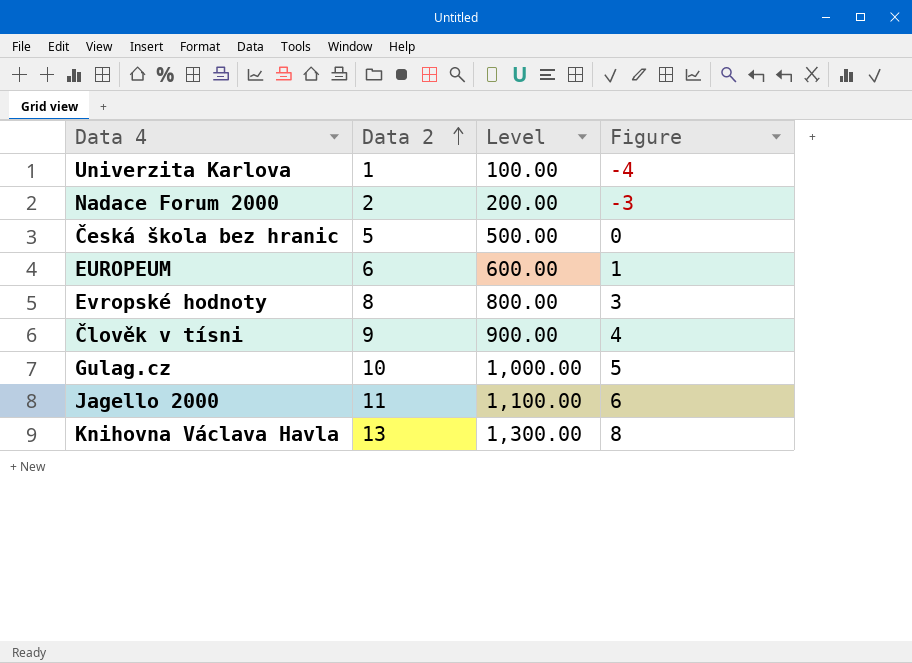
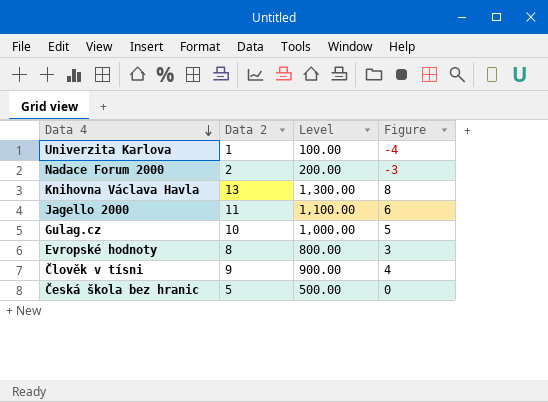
row order: Data 2 ascending -> Data 4 descending
row EUROPEUM: 6 | 600.00 | 1 -> none

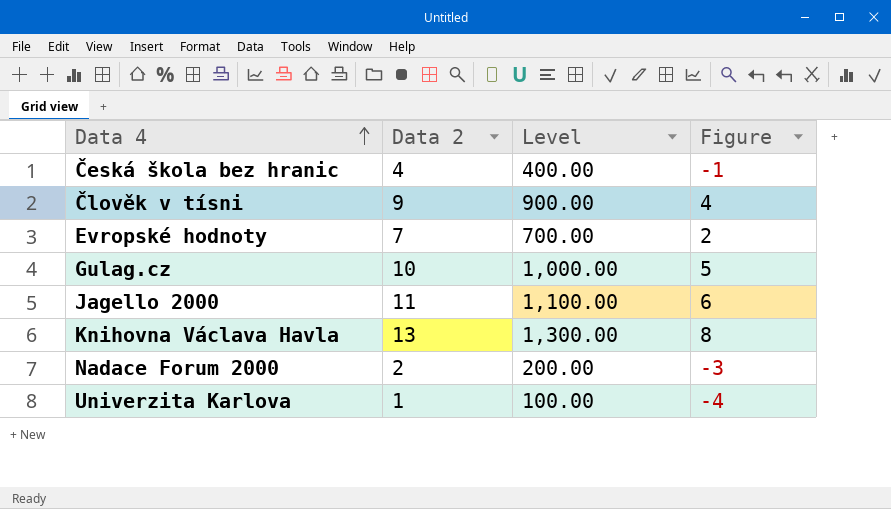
row order: Data 4 descending -> Data 4 ascending
Česká škola bez hranic | Data 2: 5 -> 4
Česká škola bez hranic | Level: 500.00 -> 400.00
Česká škola bez hranic | Figure: 0 -> -1
Evropské hodnoty | Data 2: 8 -> 7
Evropské hodnoty | Level: 800.00 -> 700.00
Evropské hodnoty | Figure: 3 -> 2

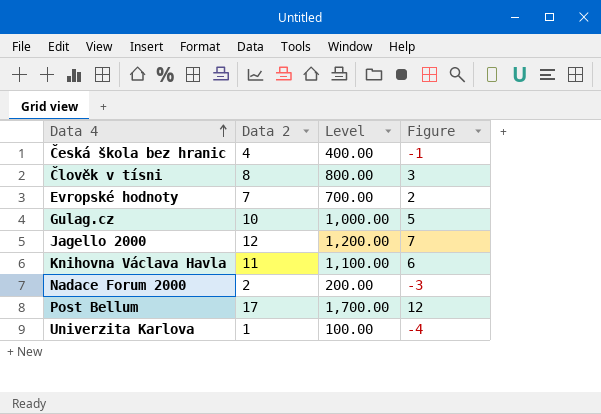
Člověk v tísni | Data 2: 9 -> 8
Člověk v tísni | Level: 900.00 -> 800.00
Člověk v tísni | Figure: 4 -> 3
Jagello 2000 | Data 2: 11 -> 12
Jagello 2000 | Level: 1,100.00 -> 1,200.00
Jagello 2000 | Figure: 6 -> 7
Knihovna Václava Havla | Data 2: 13 -> 11
Knihovna Václava Havla | Level: 1,300.00 -> 1,100.00
Knihovna Václava Havla | Figure: 8 -> 6
row Post Bellum: none -> 17 | 1,700.00 | 12

